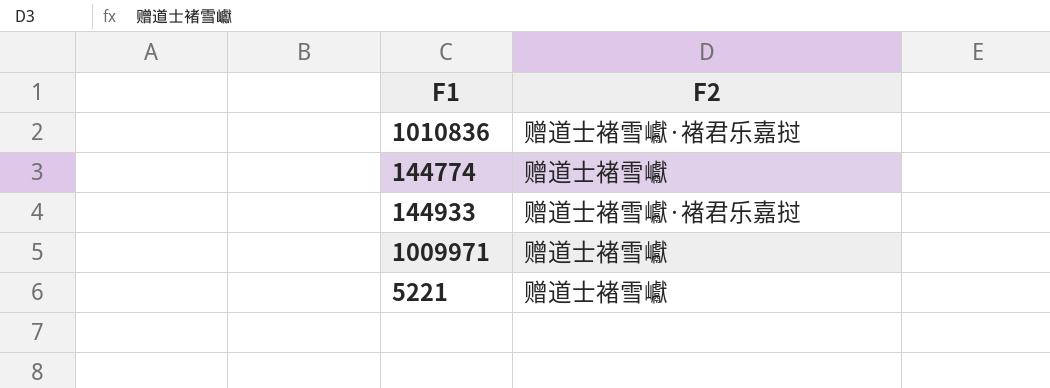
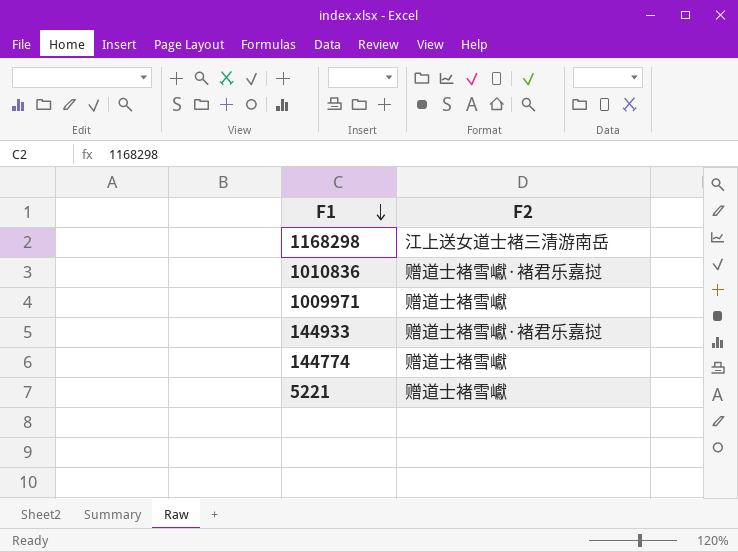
row order: none -> F1 descending
row 1168298: none -> 江上送女道士褚三清游南岳

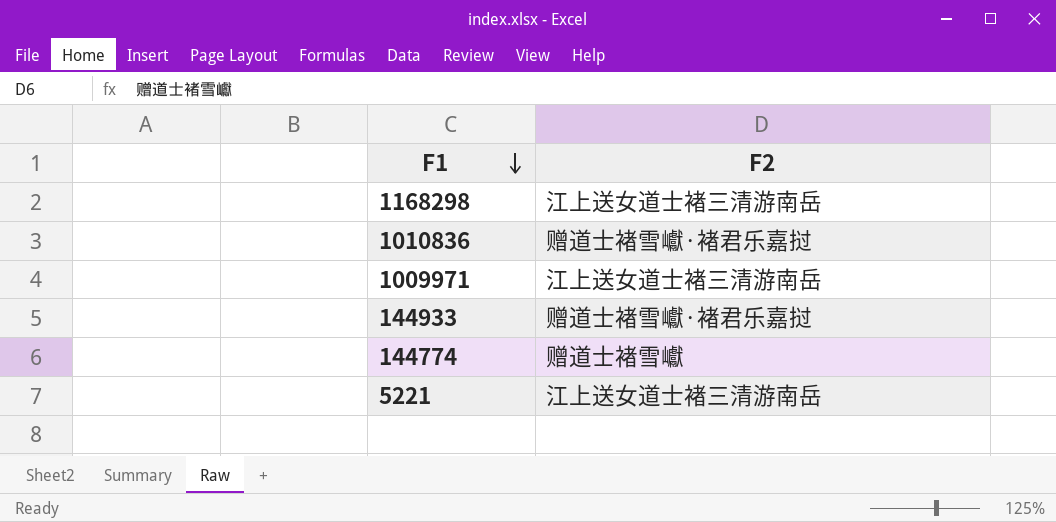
1009971 | F2: 赠道士褚雪巘 -> 江上送女道士褚三清游南岳
5221 | F2: 赠道士褚雪巘 -> 江上送女道士褚三清游南岳

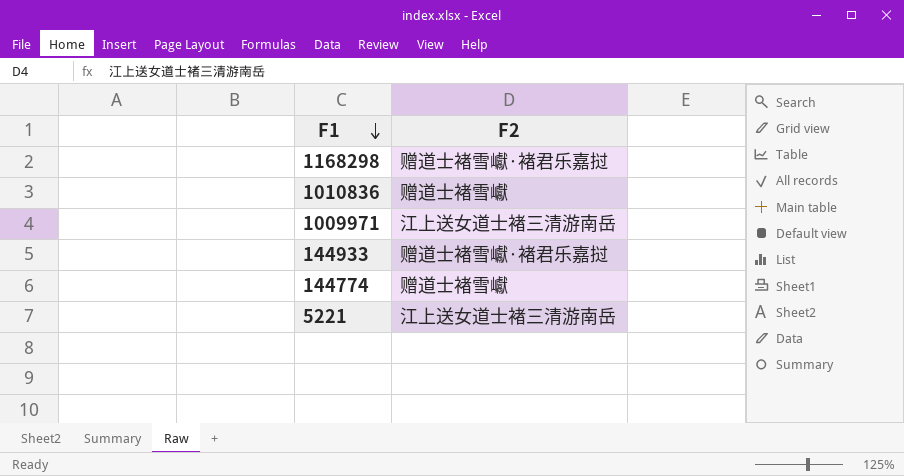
1168298 | F2: 江上送女道士褚三清游南岳 -> 赠道士褚雪巘·褚君乐嘉挝
1010836 | F2: 赠道士褚雪巘·褚君乐嘉挝 -> 赠道士褚雪巘

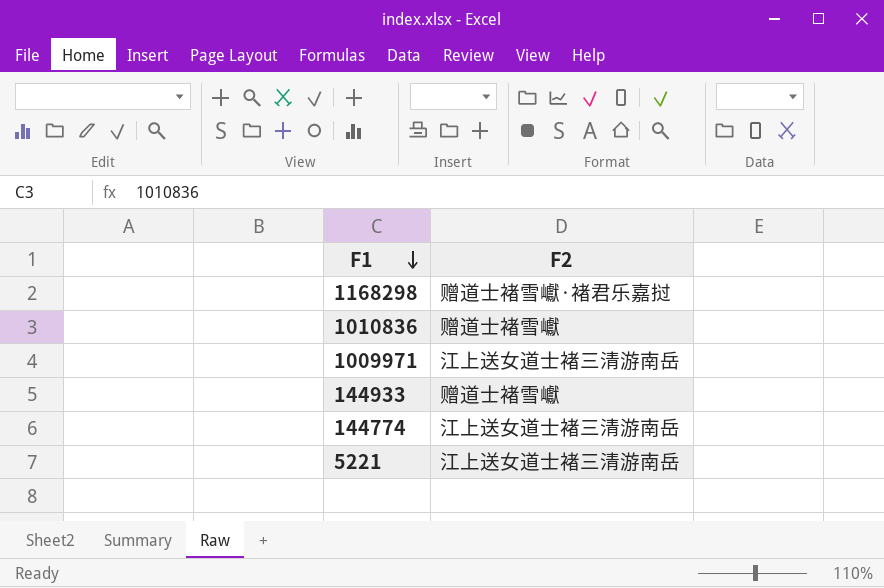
144933 | F2: 赠道士褚雪巘·褚君乐嘉挝 -> 赠道士褚雪巘
144774 | F2: 赠道士褚雪巘 -> 江上送女道士褚三清游南岳

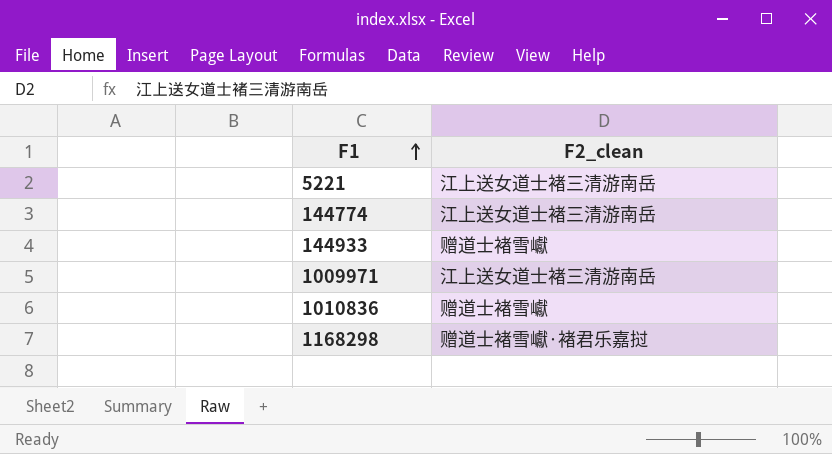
row order: F1 descending -> F1 ascending
column name: F2 -> F2_clean

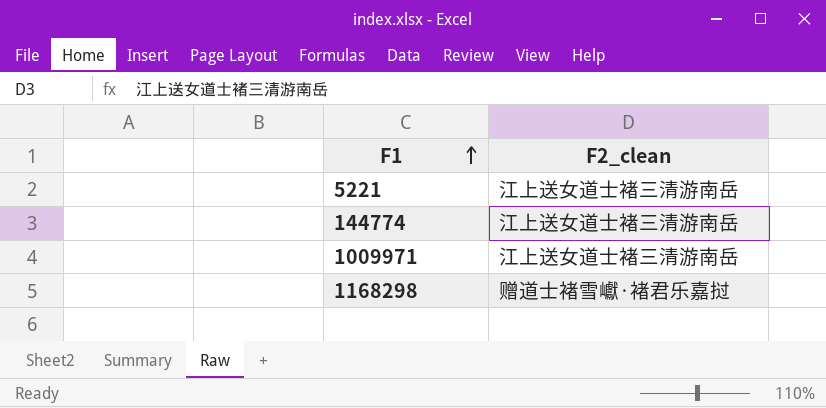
row 144933: 赠道士褚雪巘 -> none
row 1010836: 赠道士褚雪巘 -> none

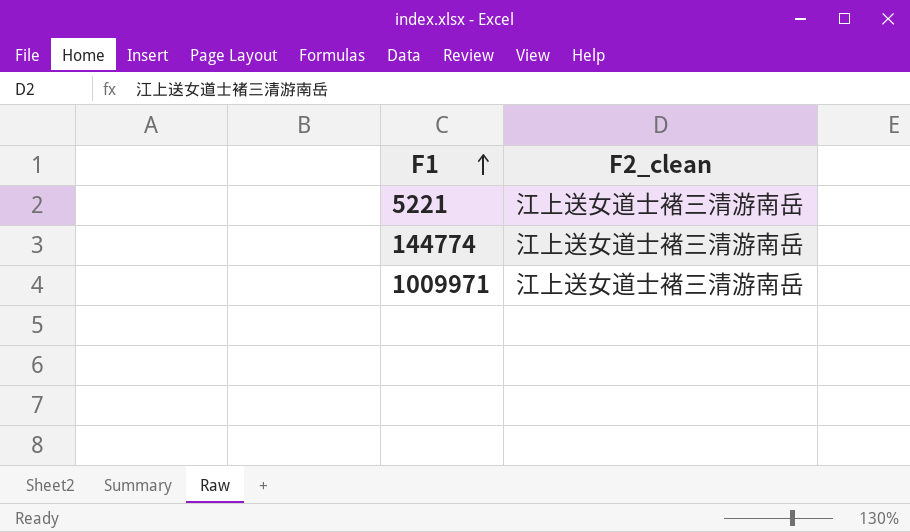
row 1168298: 赠道士褚雪巘·褚君乐嘉挝 -> none

